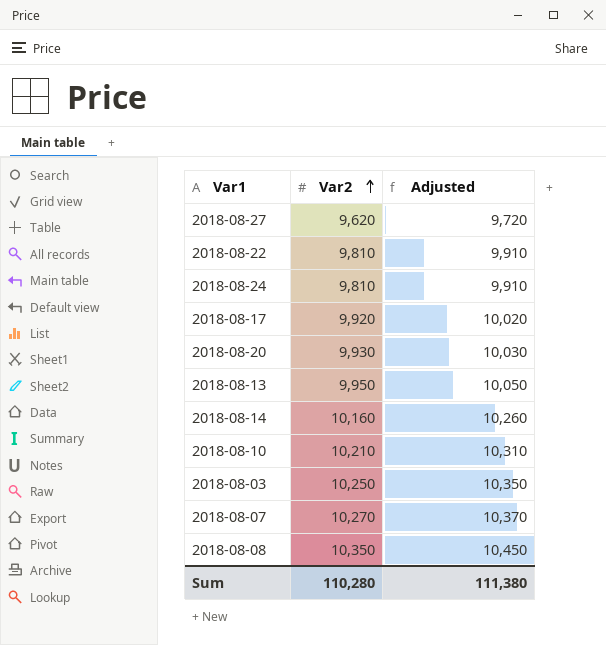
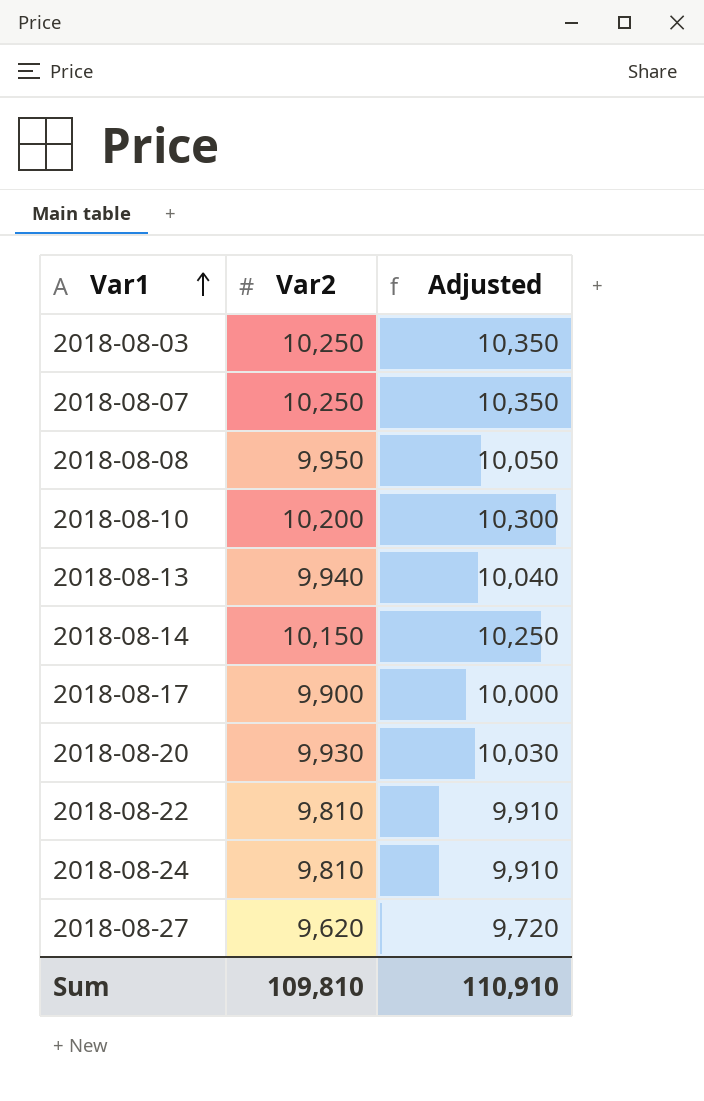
row order: Var2 ascending -> Var1 ascending
2018-08-07 | Var2: 10,270 -> 10,250
2018-08-07 | Adjusted: 10,370 -> 10,350
2018-08-08 | Var2: 10,350 -> 9,950
2018-08-08 | Adjusted: 10,450 -> 10,050
2018-08-10 | Var2: 10,210 -> 10,200
2018-08-10 | Adjusted: 10,310 -> 10,300
2018-08-13 | Var2: 9,950 -> 9,940
2018-08-13 | Adjusted: 10,050 -> 10,040
2018-08-14 | Var2: 10,160 -> 10,150
2018-08-14 | Adjusted: 10,260 -> 10,250
2018-08-17 | Var2: 9,920 -> 9,900
2018-08-17 | Adjusted: 10,020 -> 10,000
Sum | Var2: 110,280 -> 109,810
Sum | Adjusted: 111,380 -> 110,910

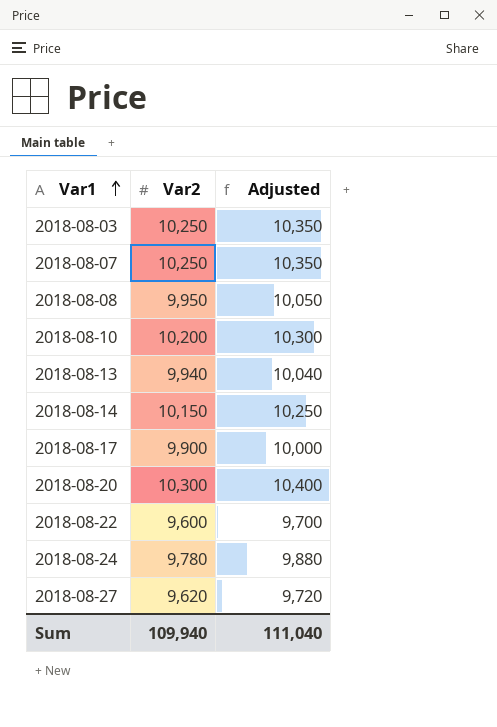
2018-08-20 | Var2: 9,930 -> 10,300
2018-08-20 | Adjusted: 10,030 -> 10,400
2018-08-22 | Var2: 9,810 -> 9,600
2018-08-22 | Adjusted: 9,910 -> 9,700
2018-08-24 | Var2: 9,810 -> 9,780
2018-08-24 | Adjusted: 9,910 -> 9,880
Sum | Var2: 109,810 -> 109,940
Sum | Adjusted: 110,910 -> 111,040

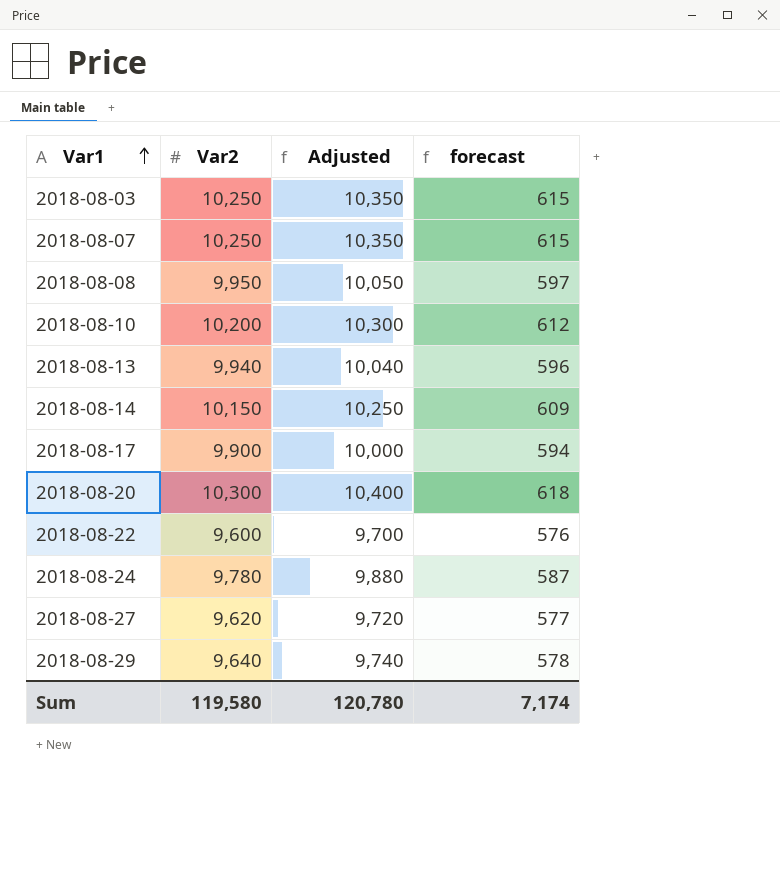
column forecast | formula: none -> [Var2] * 0.06
row 2018-08-29: none -> 9,640 | 9,740 | 578
Sum | Var2: 109,940 -> 119,580
Sum | Adjusted: 111,040 -> 120,780

